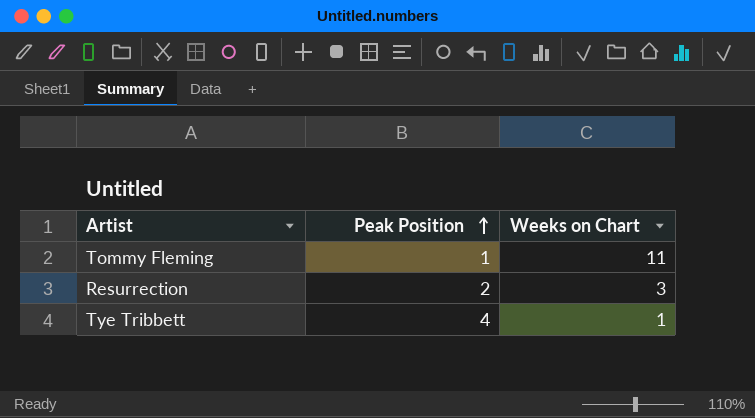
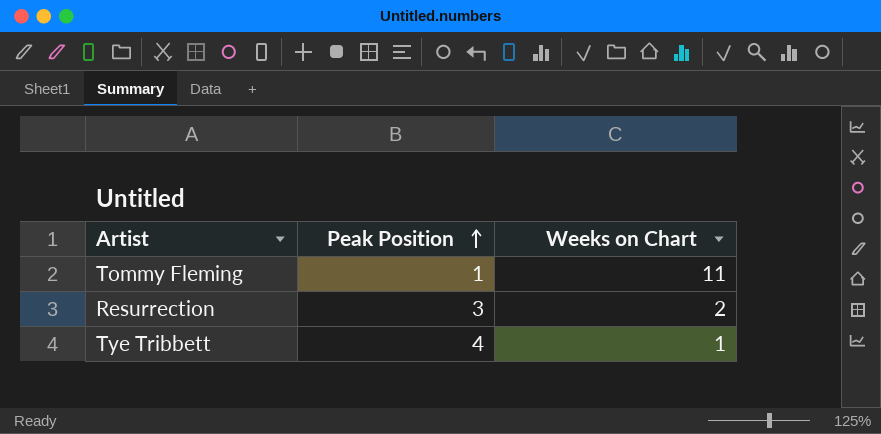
Resurrection | Peak Position: 2 -> 3
Resurrection | Weeks on Chart: 3 -> 2

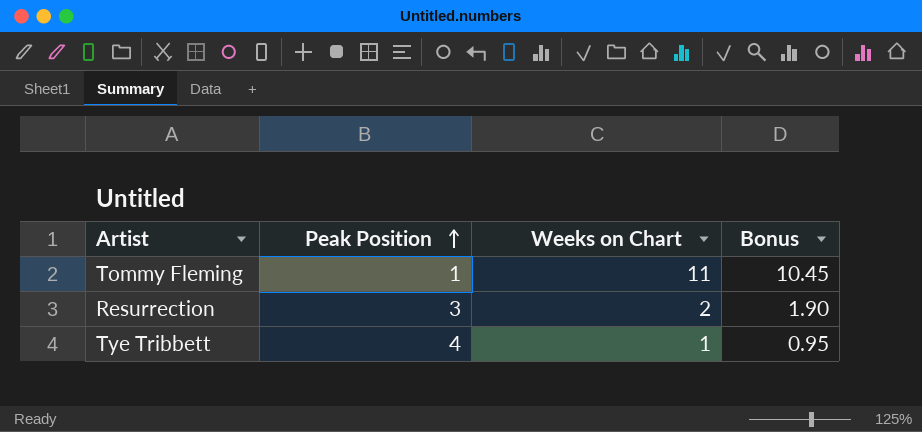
column Bonus | formula: none -> [Weeks on Chart] * 0.95

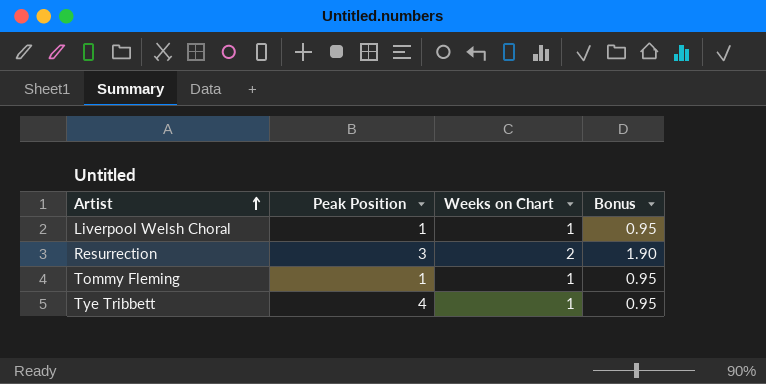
row order: Peak Position ascending -> Artist ascending
row Liverpool Welsh Choral: none -> 1 | 1 | 0.95
Tommy Fleming | Weeks on Chart: 11 -> 1
Tommy Fleming | Bonus: 10.45 -> 0.95

